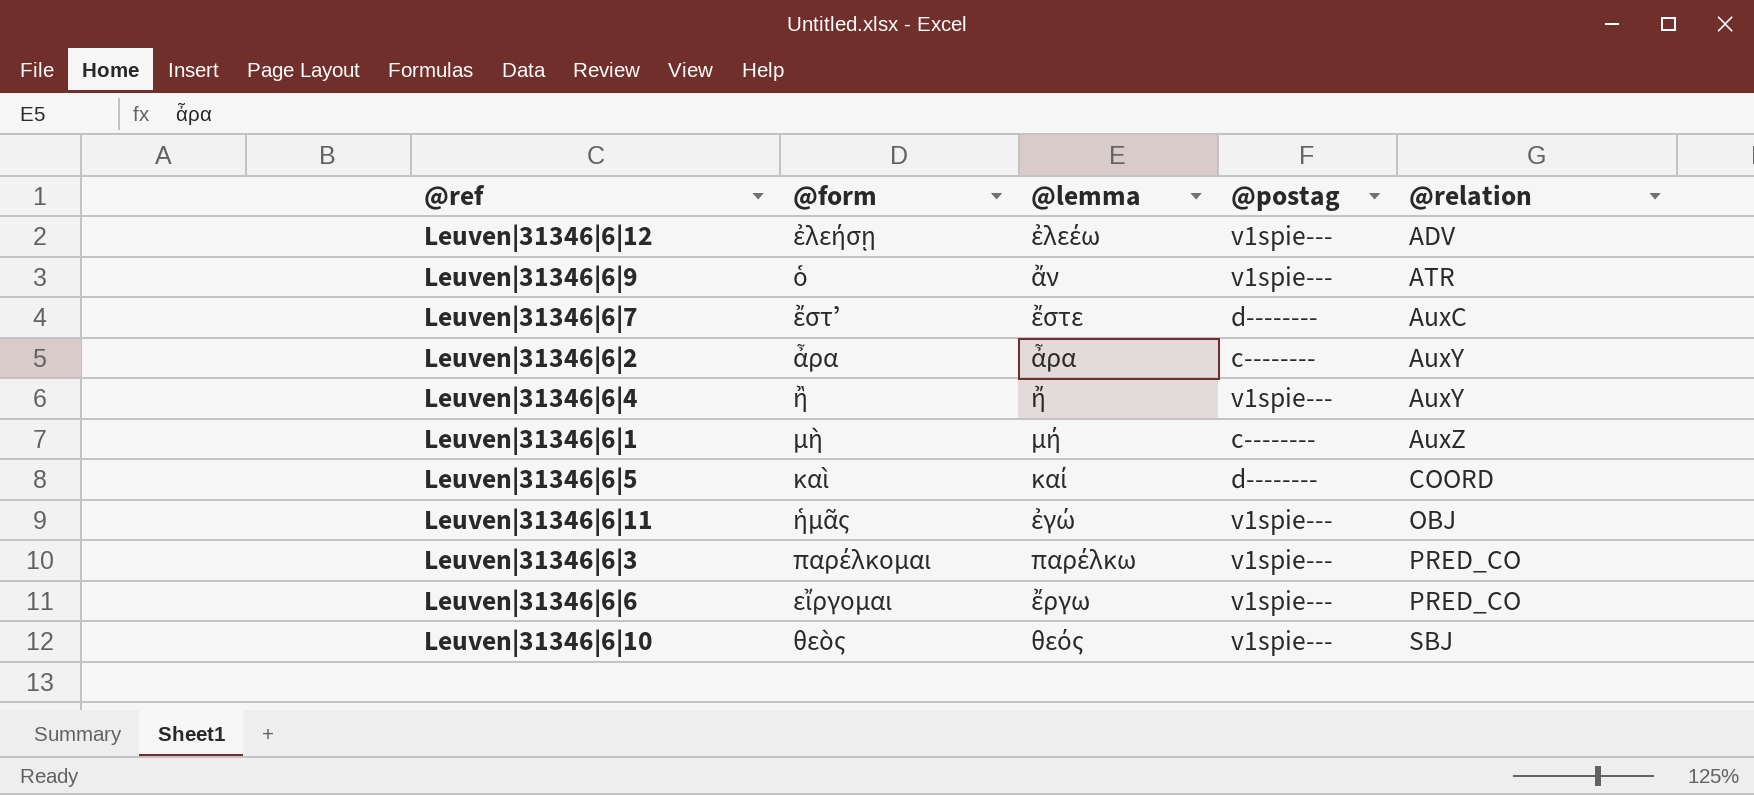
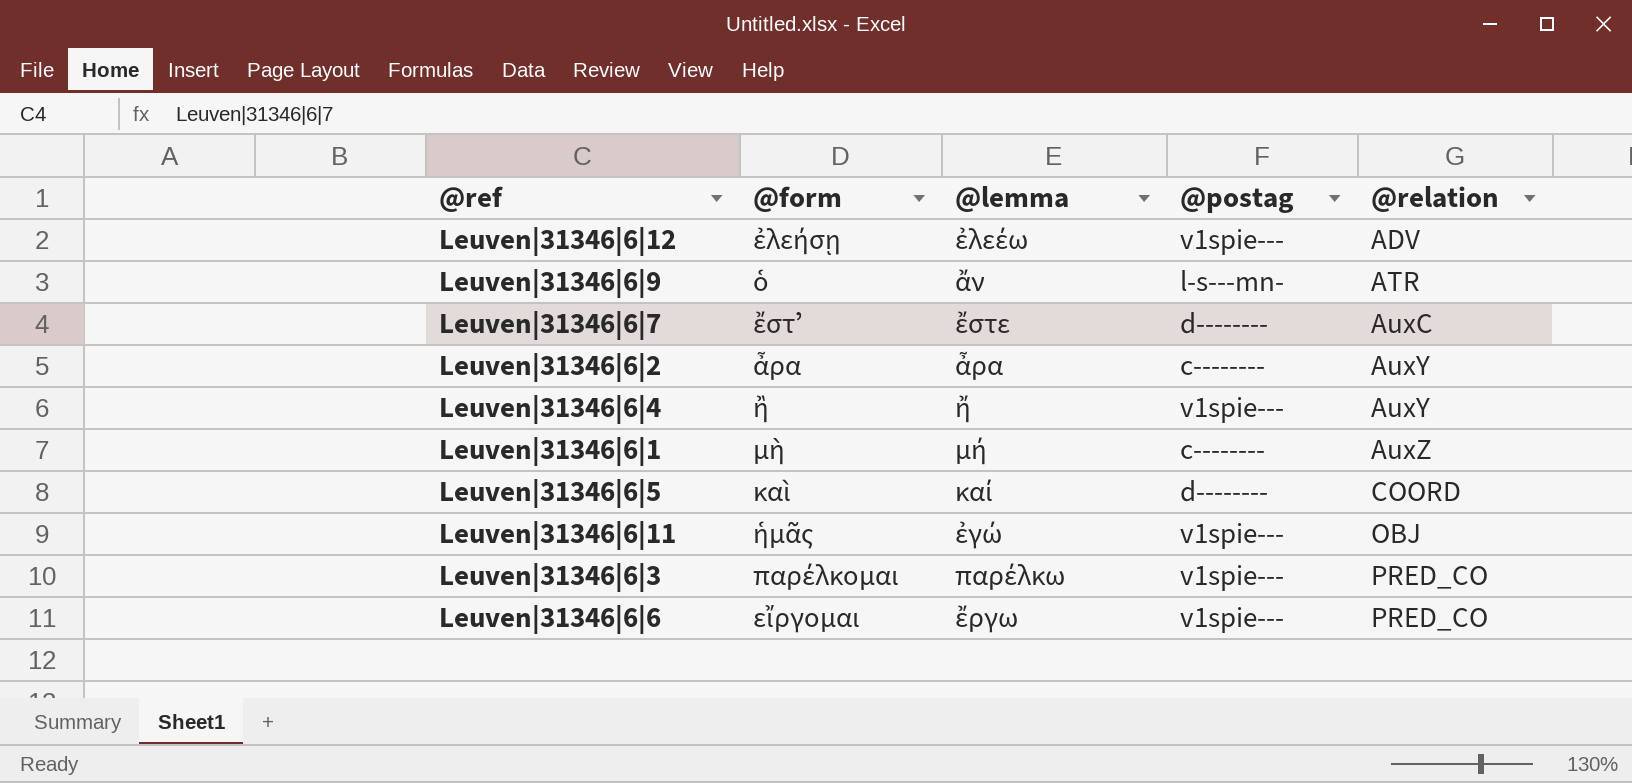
row Leuven|31346|6|10: θεὸς | θεός | v1spie--- | SBJ -> none
Leuven|31346|6|9 | @postag: v1spie--- -> l-s---mn-

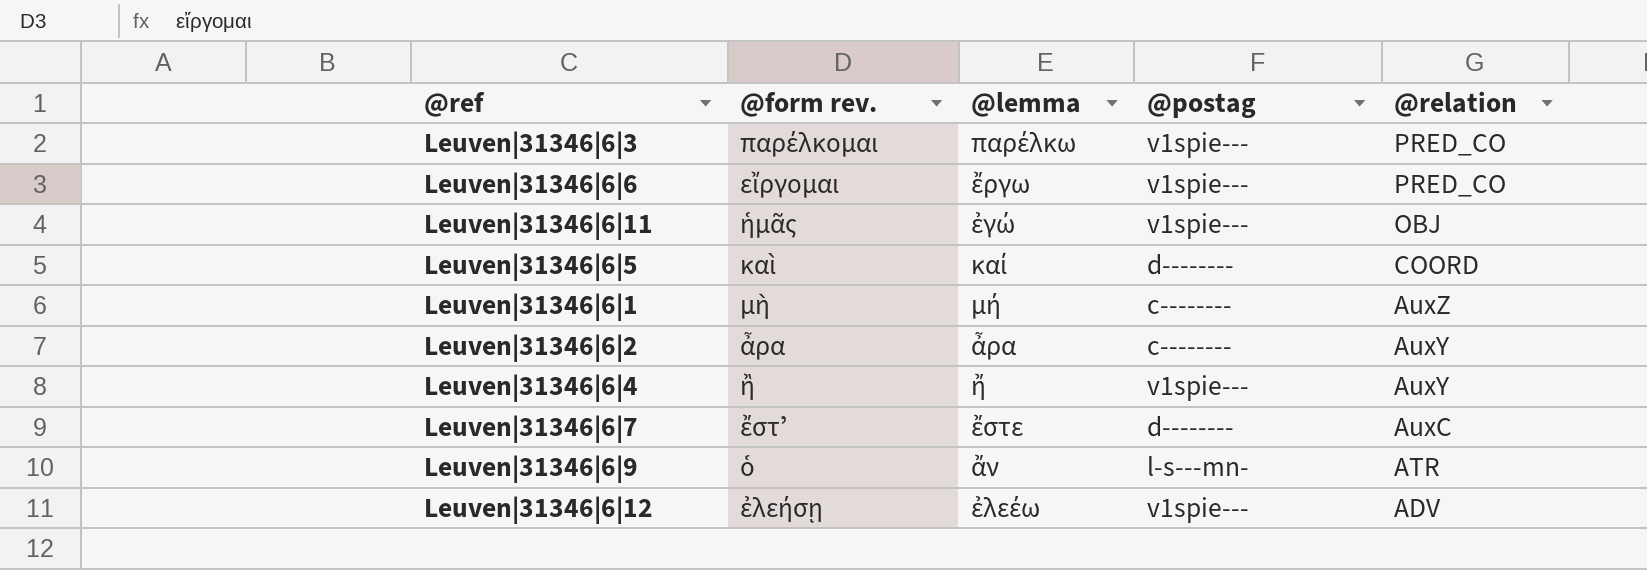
row order: @relation ascending -> @relation descending
column name: @form -> @form rev.

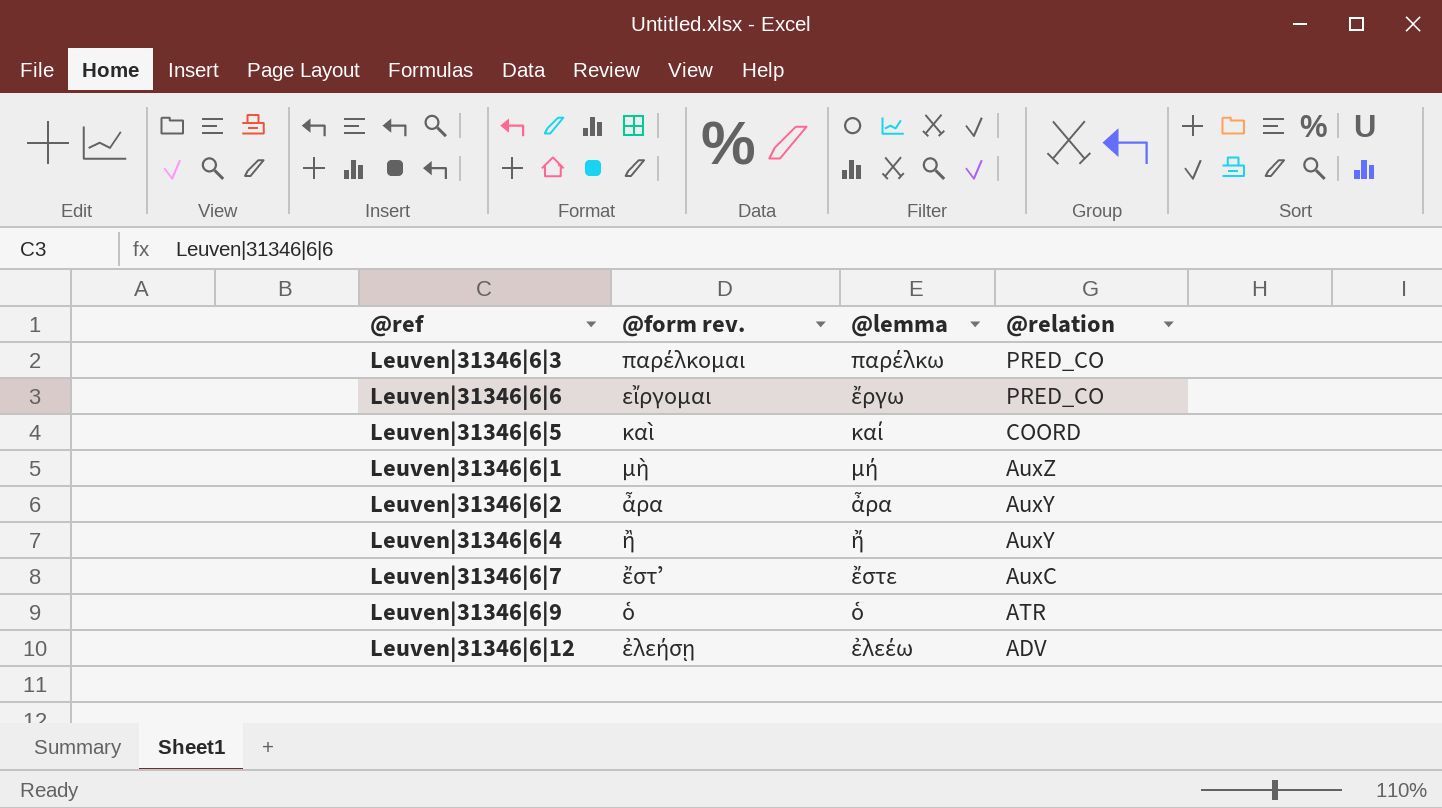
column @postag | position: 4 -> none
row Leuven|31346|6|11: ἡμᾶς | ἐγώ | v1spie--- | OBJ -> none
Leuven|31346|6|9 | @lemma: ἄν -> ὁ

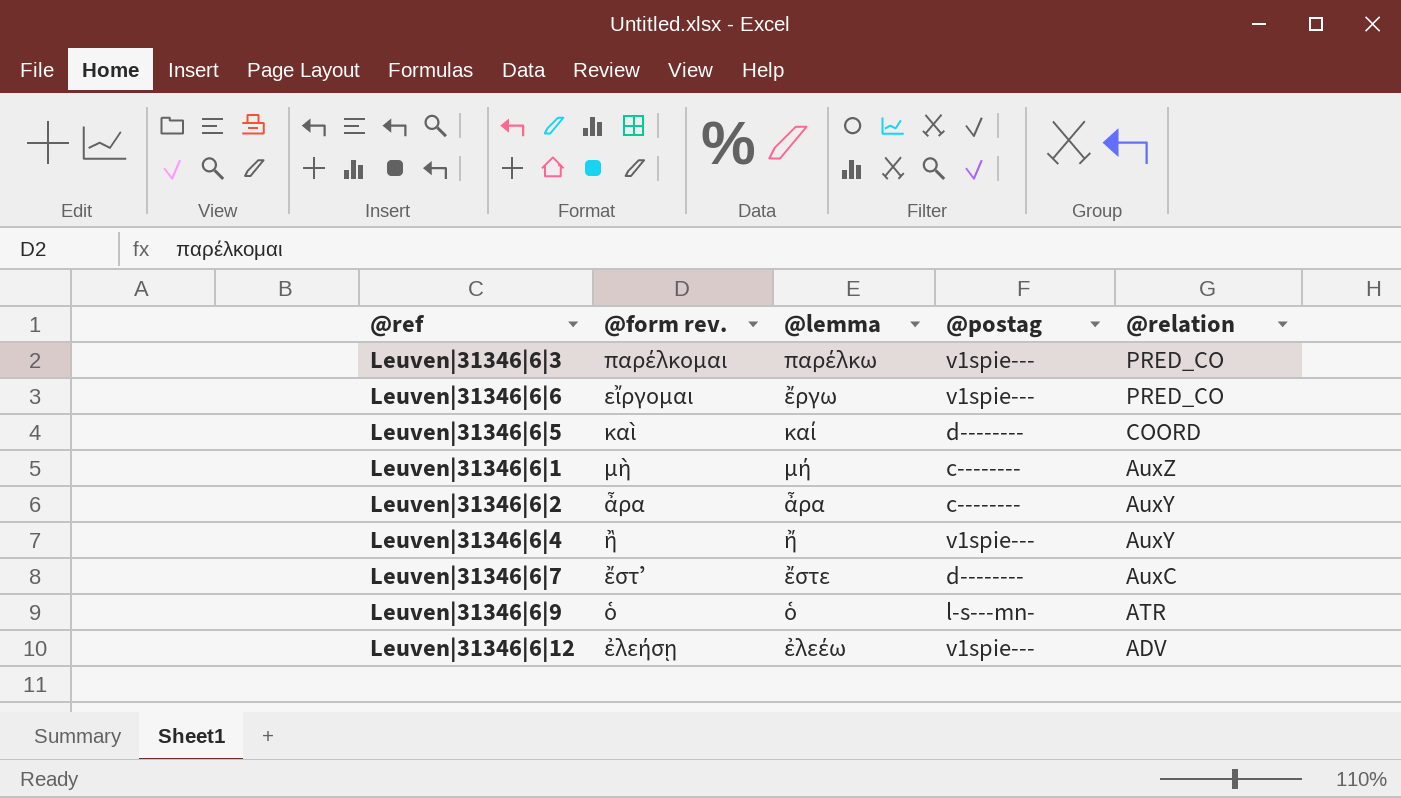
column @postag | position: none -> 4

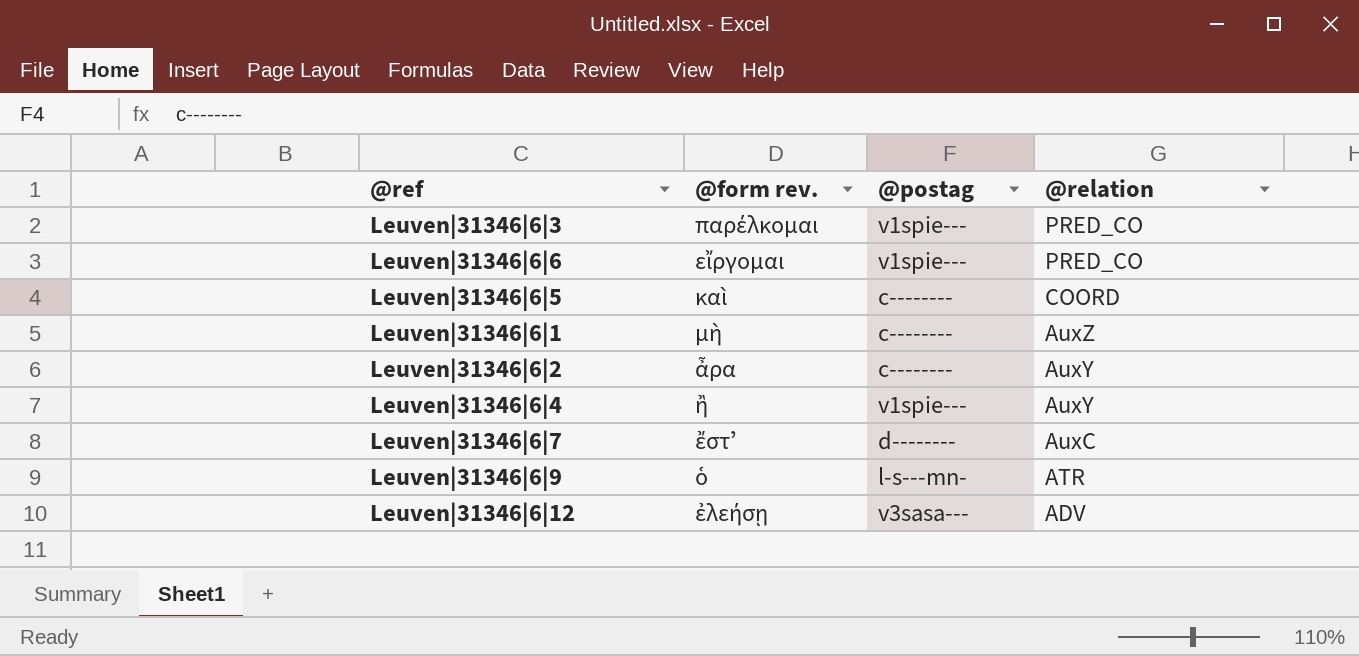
column @lemma | position: 3 -> none
Leuven|31346|6|5 | @postag: d-------- -> c--------
Leuven|31346|6|12 | @postag: v1spie--- -> v3sasa---

